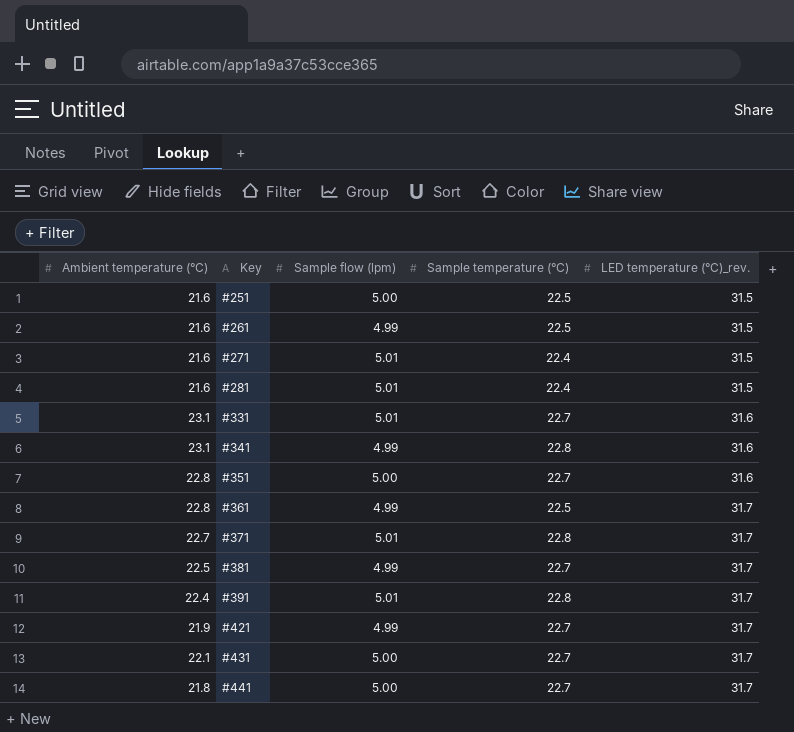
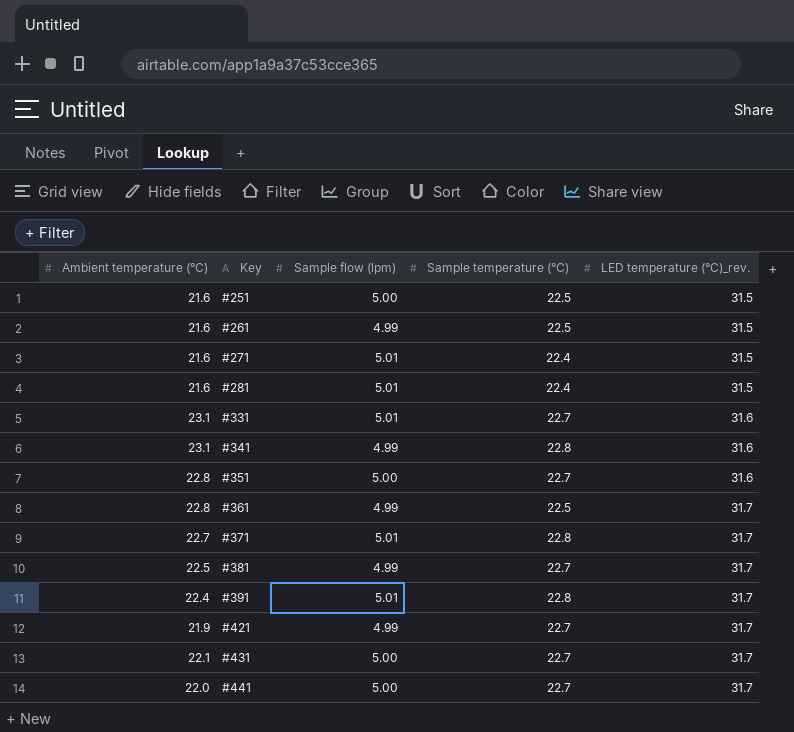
#441 | Ambient temperature (°C): 21.8 -> 22.0

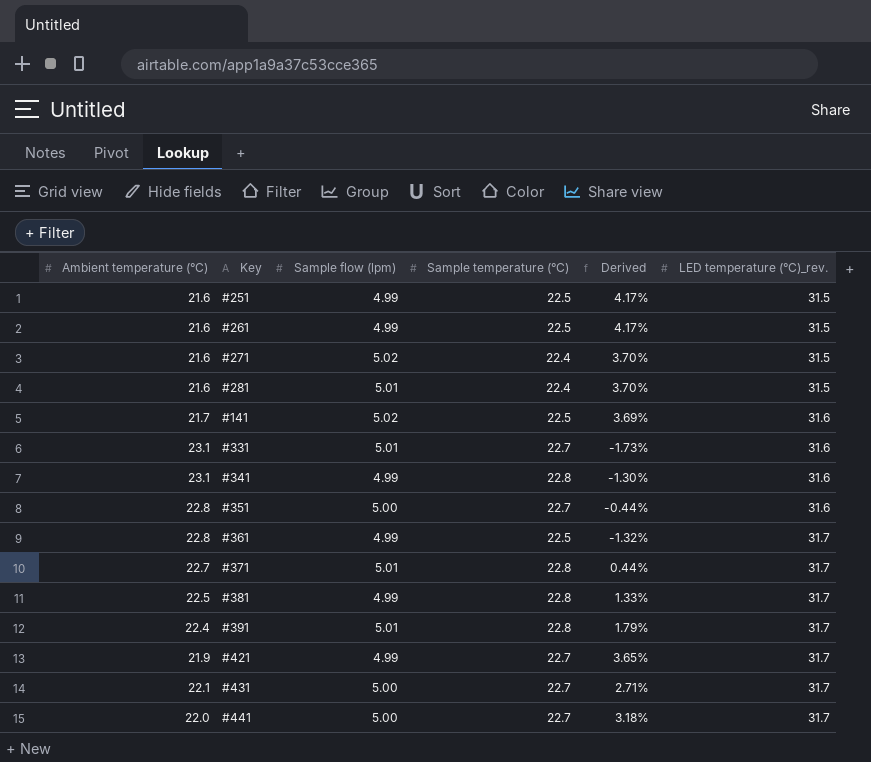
column Derived | formula: none -> ([Sample temperature (°C)] - [Ambient temperature (°C)]) / [Ambient temperature (°C)]
#251 | Sample flow (lpm): 5.00 -> 4.99
#271 | Sample flow (lpm): 5.01 -> 5.02
row #141: none -> 21.7 | 5.02 | 22.5 | 3.69% | 31.6
#381 | Sample temperature (°C): 22.7 -> 22.8

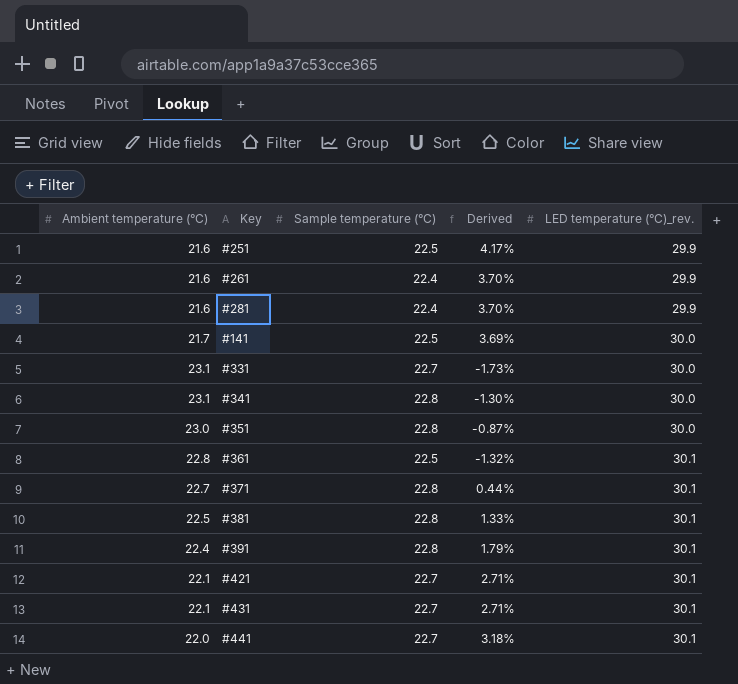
column Sample flow (lpm) | position: 3 -> none
row #271: 21.6 | 5.02 | 22.4 | 3.70% | 31.5 -> none
#251 | LED temperature (°C)_rev.: 31.5 -> 29.9
#261 | Sample temperature (°C): 22.5 -> 22.4
#261 | Derived: 4.17% -> 3.70%
#261 | LED temperature (°C)_rev.: 31.5 -> 29.9
#281 | LED temperature (°C)_rev.: 31.5 -> 29.9
#141 | LED temperature (°C)_rev.: 31.6 -> 30.0
#331 | LED temperature (°C)_rev.: 31.6 -> 30.0
#341 | LED temperature (°C)_rev.: 31.6 -> 30.0
#351 | Ambient temperature (°C): 22.8 -> 23.0
#351 | Sample temperature (°C): 22.7 -> 22.8
#351 | Derived: -0.44% -> -0.87%
#351 | LED temperature (°C)_rev.: 31.6 -> 30.0
#361 | LED temperature (°C)_rev.: 31.7 -> 30.1
#371 | LED temperature (°C)_rev.: 31.7 -> 30.1
#381 | LED temperature (°C)_rev.: 31.7 -> 30.1
#391 | LED temperature (°C)_rev.: 31.7 -> 30.1
#421 | Ambient temperature (°C): 21.9 -> 22.1
#421 | Derived: 3.65% -> 2.71%
#421 | LED temperature (°C)_rev.: 31.7 -> 30.1
#431 | LED temperature (°C)_rev.: 31.7 -> 30.1
#441 | LED temperature (°C)_rev.: 31.7 -> 30.1

